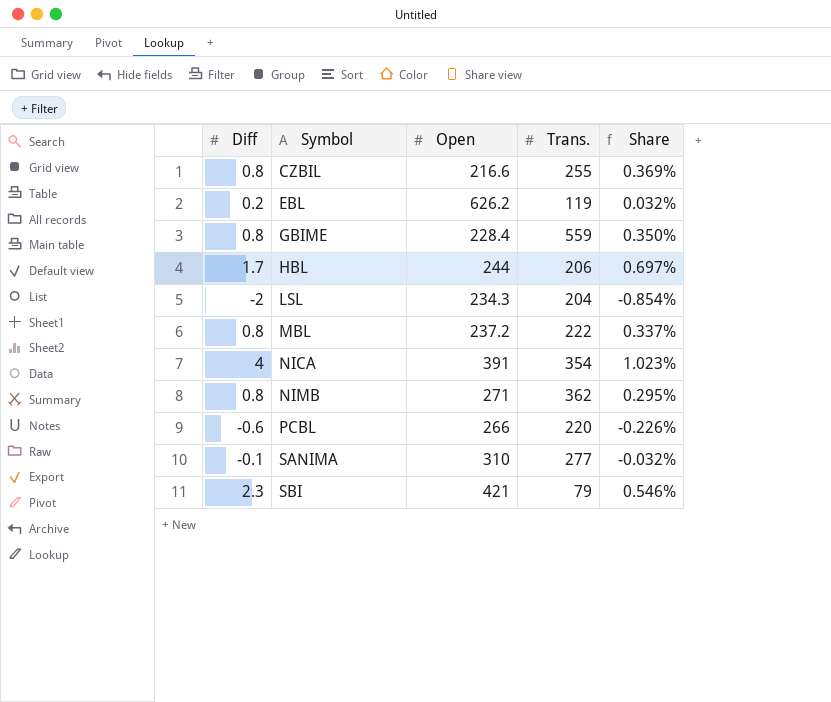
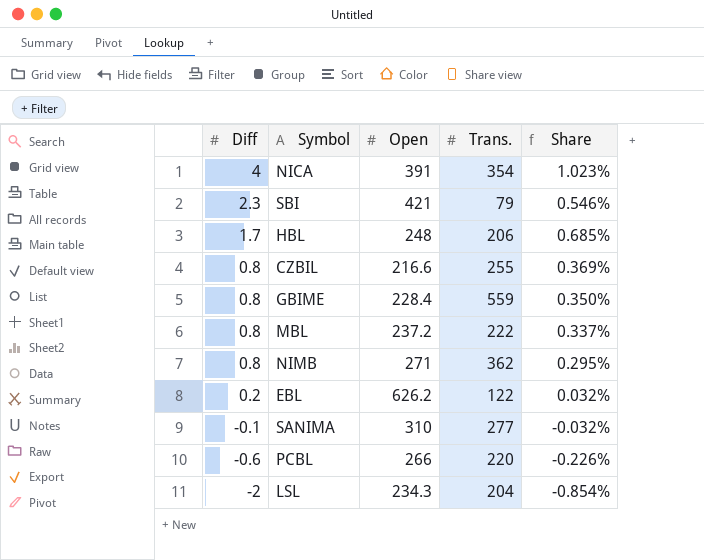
row order: Symbol ascending -> Diff descending
HBL | Open: 244 -> 248
HBL | Share: 0.697% -> 0.685%
EBL | Trans.: 119 -> 122

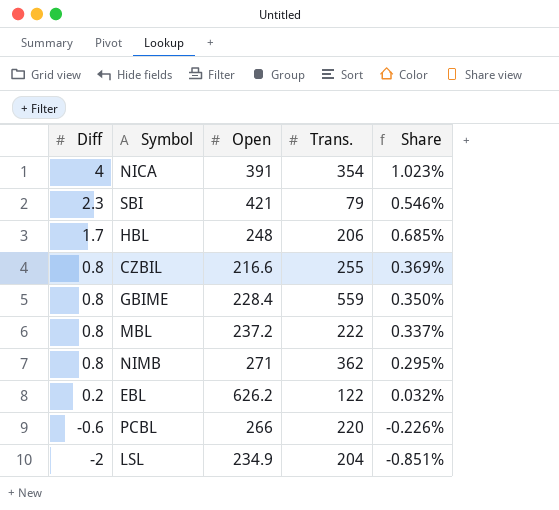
row SANIMA: -0.1 | 310 | 277 | -0.032% -> none
LSL | Open: 234.3 -> 234.9
LSL | Share: -0.854% -> -0.851%

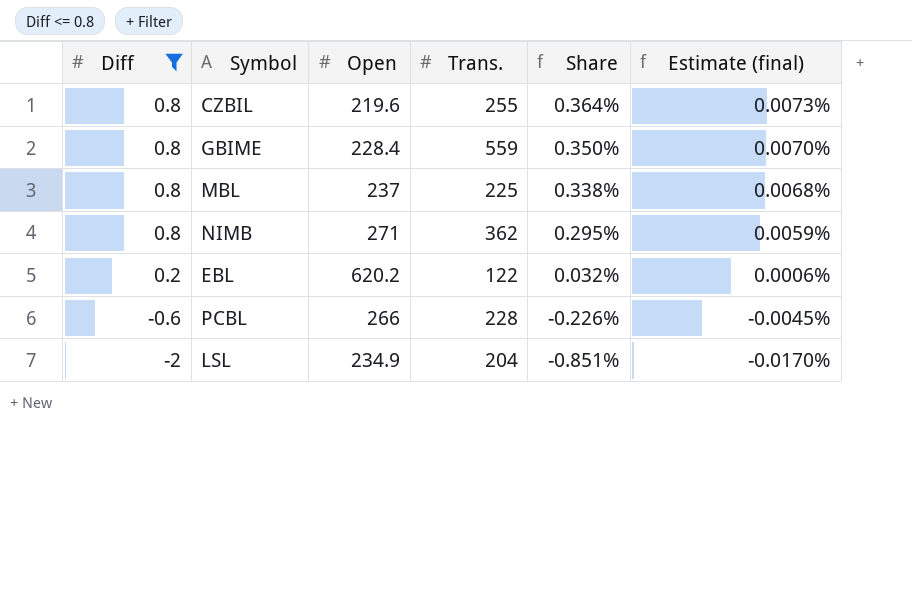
filter: none -> Diff <= 0.8
column Estimate (final) | formula: none -> [Share] * 0.02
CZBIL | Open: 216.6 -> 219.6
CZBIL | Share: 0.369% -> 0.364%
MBL | Open: 237.2 -> 237
MBL | Trans.: 222 -> 225
MBL | Share: 0.337% -> 0.338%
EBL | Open: 626.2 -> 620.2
PCBL | Trans.: 220 -> 228

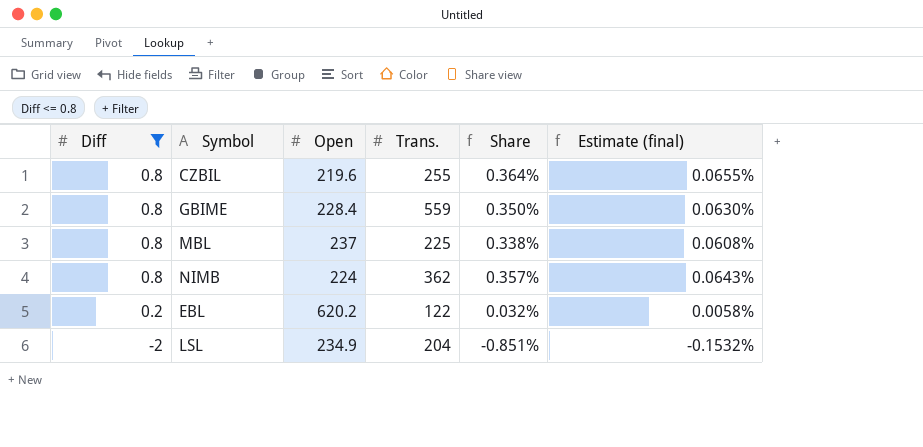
column Estimate (final) | formula: [Share] * 0.02 -> [Share] * 0.18
row PCBL: -0.6 | 266 | 228 | -0.226% | -0.0045% -> none
NIMB | Open: 271 -> 224
NIMB | Share: 0.295% -> 0.357%

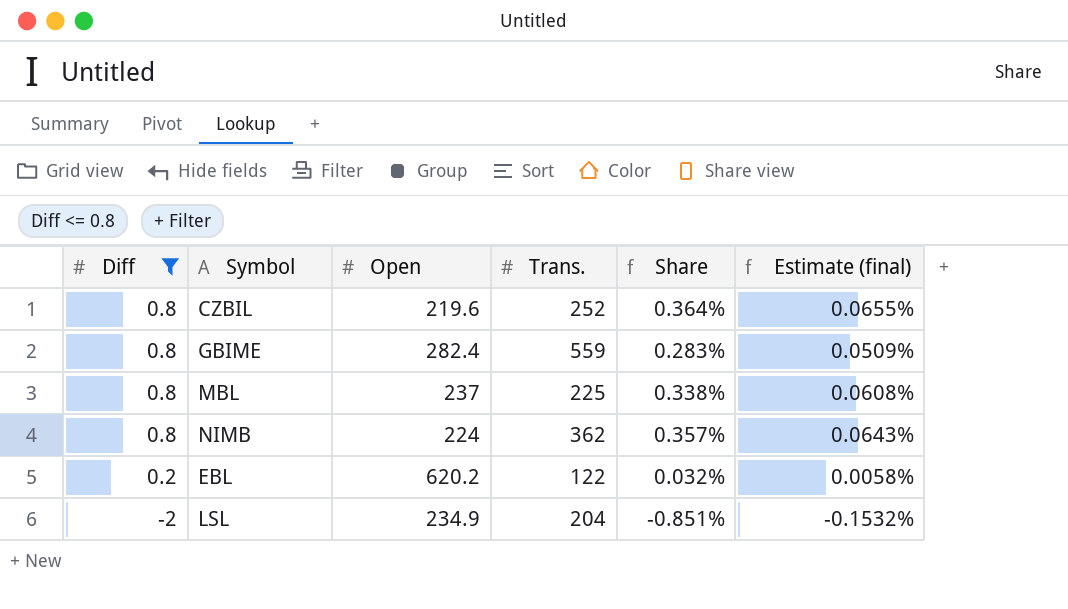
CZBIL | Trans.: 255 -> 252
GBIME | Open: 228.4 -> 282.4
GBIME | Share: 0.350% -> 0.283%
GBIME | Estimate (final): 0.0630% -> 0.0509%

